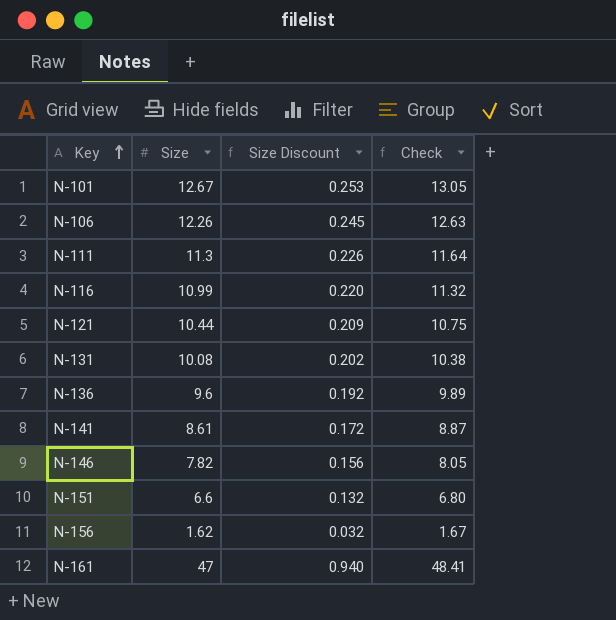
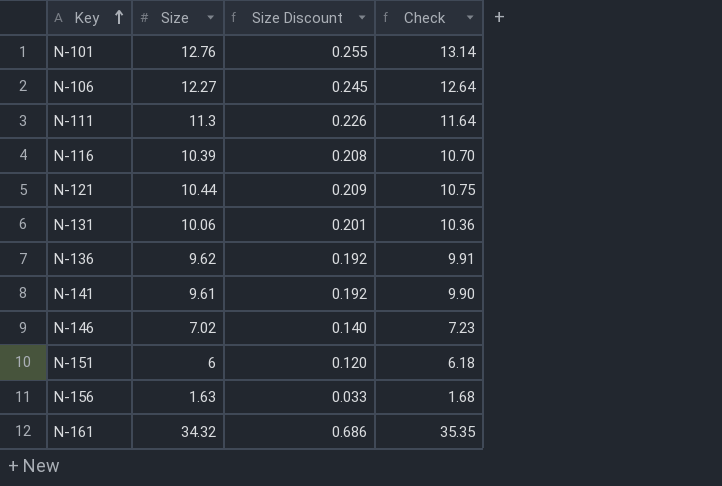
N-101 | Size: 12.67 -> 12.76
N-101 | Size Discount: 0.253 -> 0.255
N-101 | Check: 13.05 -> 13.14
N-106 | Size: 12.26 -> 12.27
N-106 | Check: 12.63 -> 12.64
N-116 | Size: 10.99 -> 10.39
N-116 | Size Discount: 0.220 -> 0.208
N-116 | Check: 11.32 -> 10.70
N-131 | Size: 10.08 -> 10.06
N-131 | Size Discount: 0.202 -> 0.201
N-131 | Check: 10.38 -> 10.36
N-136 | Size: 9.6 -> 9.62
N-136 | Check: 9.89 -> 9.91
N-141 | Size: 8.61 -> 9.61
N-141 | Size Discount: 0.172 -> 0.192
N-141 | Check: 8.87 -> 9.90
N-146 | Size: 7.82 -> 7.02
N-146 | Size Discount: 0.156 -> 0.140
N-146 | Check: 8.05 -> 7.23
N-151 | Size: 6.6 -> 6
N-151 | Size Discount: 0.132 -> 0.120
N-151 | Check: 6.80 -> 6.18
N-156 | Size: 1.62 -> 1.63
N-156 | Size Discount: 0.032 -> 0.033
N-156 | Check: 1.67 -> 1.68
N-161 | Size: 47 -> 34.32
N-161 | Size Discount: 0.940 -> 0.686
N-161 | Check: 48.41 -> 35.35

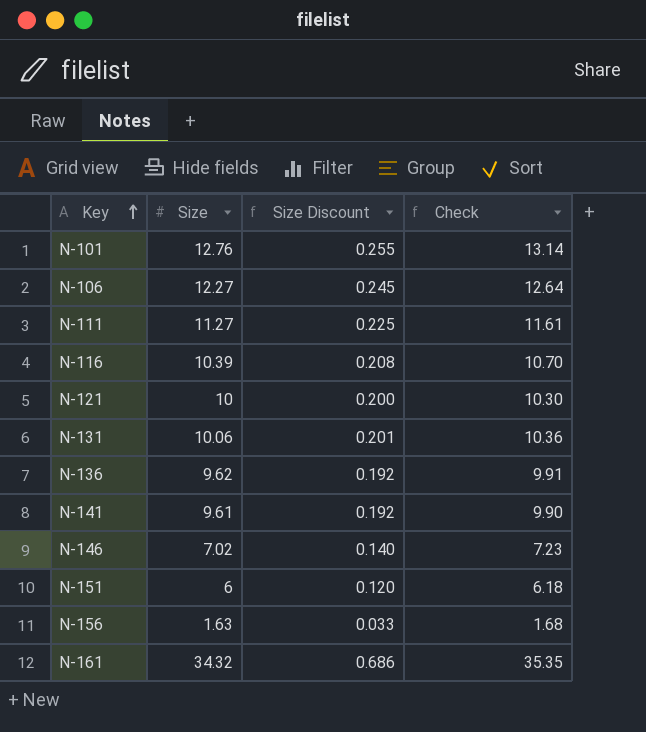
N-111 | Size: 11.3 -> 11.27
N-111 | Size Discount: 0.226 -> 0.225
N-111 | Check: 11.64 -> 11.61
N-121 | Size: 10.44 -> 10
N-121 | Size Discount: 0.209 -> 0.200
N-121 | Check: 10.75 -> 10.30

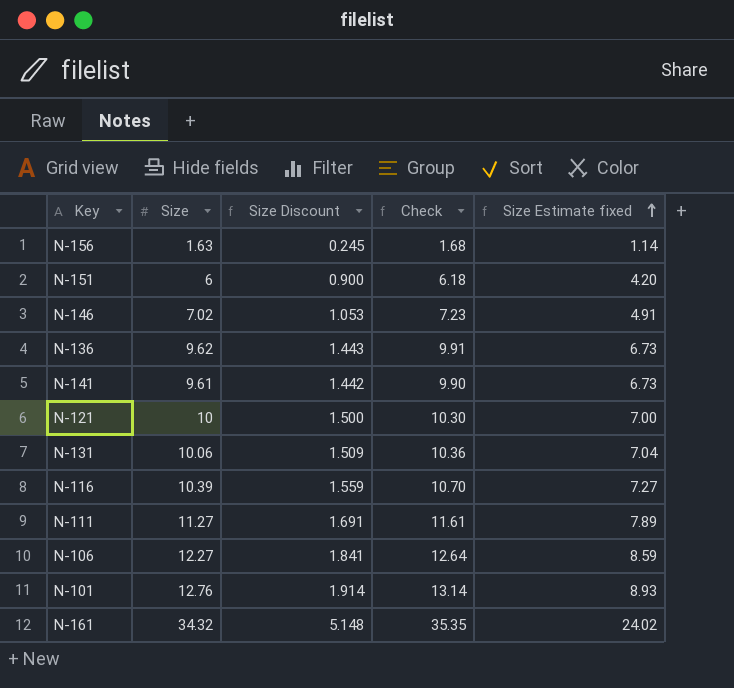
row order: Key ascending -> Size Estimate fixed ascending
column Size Discount | formula: [Size] * 0.02 -> [Size] * 0.15
column Size Estimate fixed | formula: none -> [Size] * 0.7

